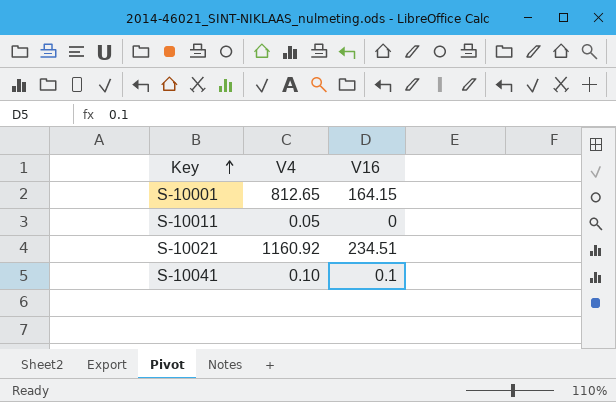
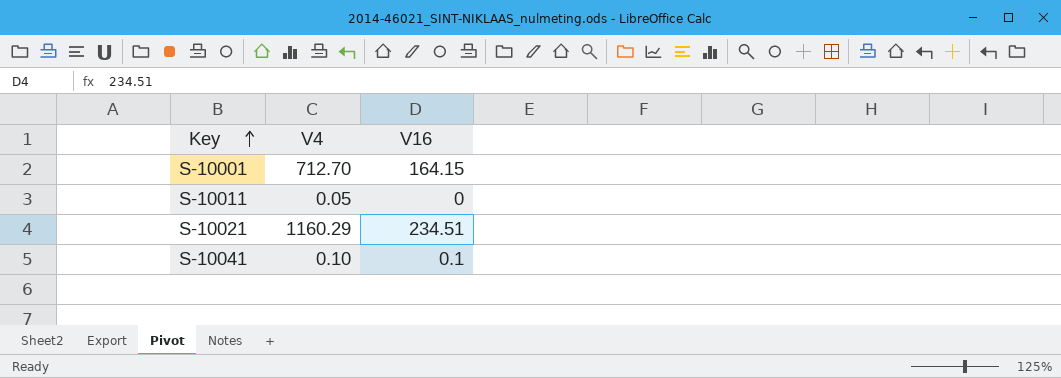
S-10001 | V4: 812.65 -> 712.70
S-10021 | V4: 1160.92 -> 1160.29

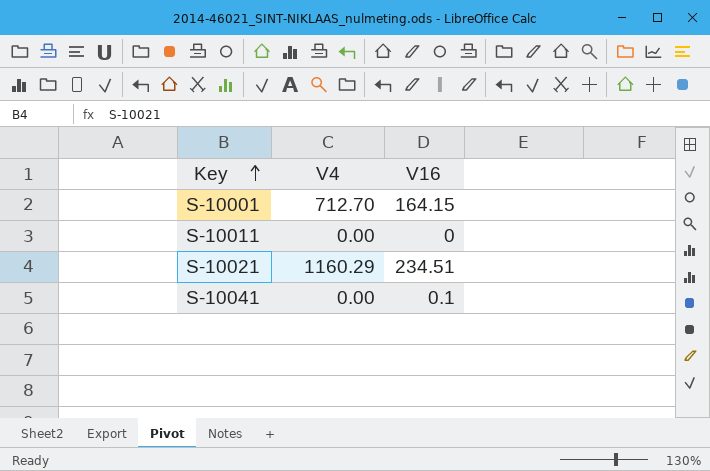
S-10011 | V4: 0.05 -> 0.00
S-10041 | V4: 0.10 -> 0.00

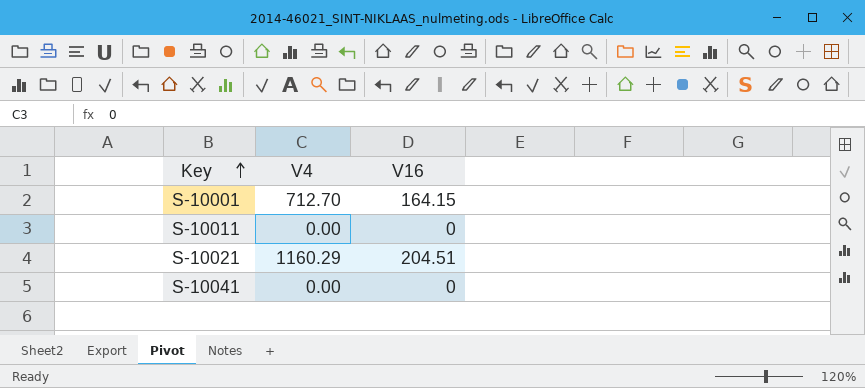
S-10021 | V16: 234.51 -> 204.51
S-10041 | V16: 0.1 -> 0

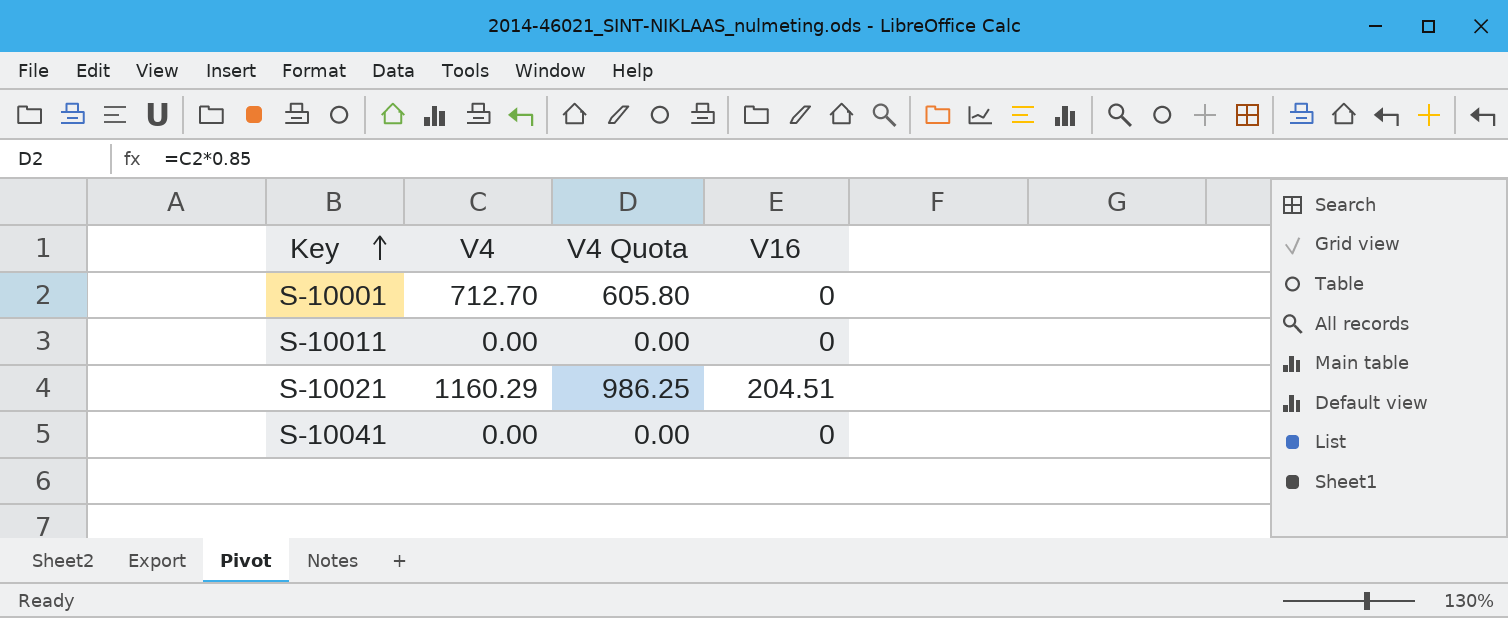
column V4 Quota | formula: none -> [V4] * 0.85
S-10001 | V16: 164.15 -> 0

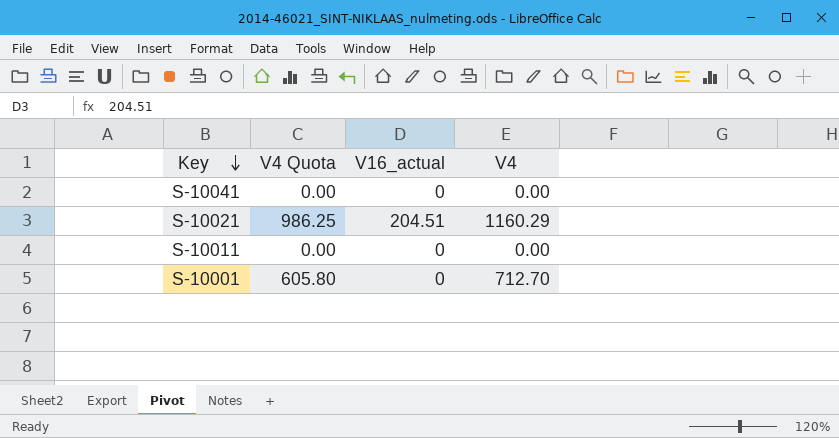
row order: Key ascending -> Key descending
column name: V16 -> V16_actual
column V4 | position: 2 -> 4

